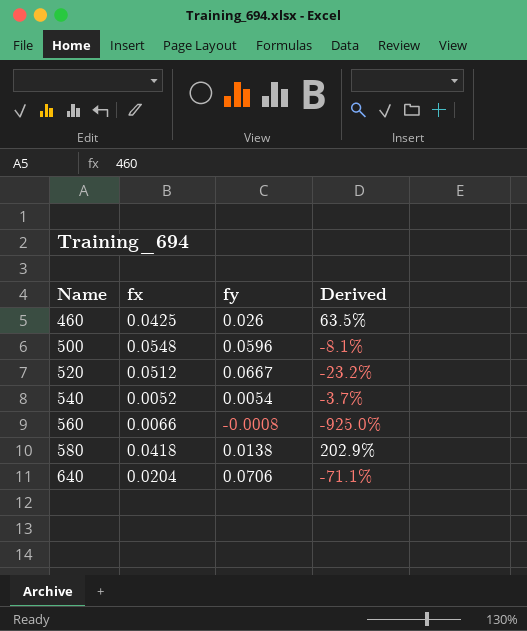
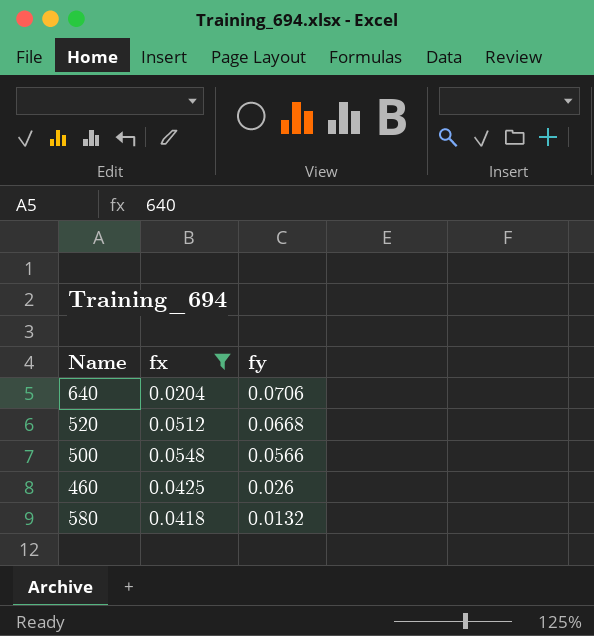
filter: none -> fx >= 0.0204
row order: Name ascending -> fy descending
column Derived | formula: ([fx] - [fy]) / [fy] -> none
520 | fy: 0.0667 -> 0.0668
500 | fy: 0.0596 -> 0.0566
580 | fy: 0.0138 -> 0.0132

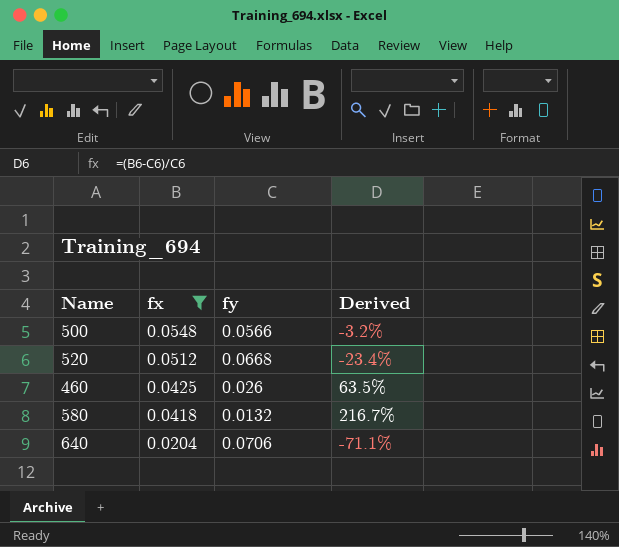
row order: fy descending -> fx descending
column Derived | formula: none -> ([fx] - [fy]) / [fy]

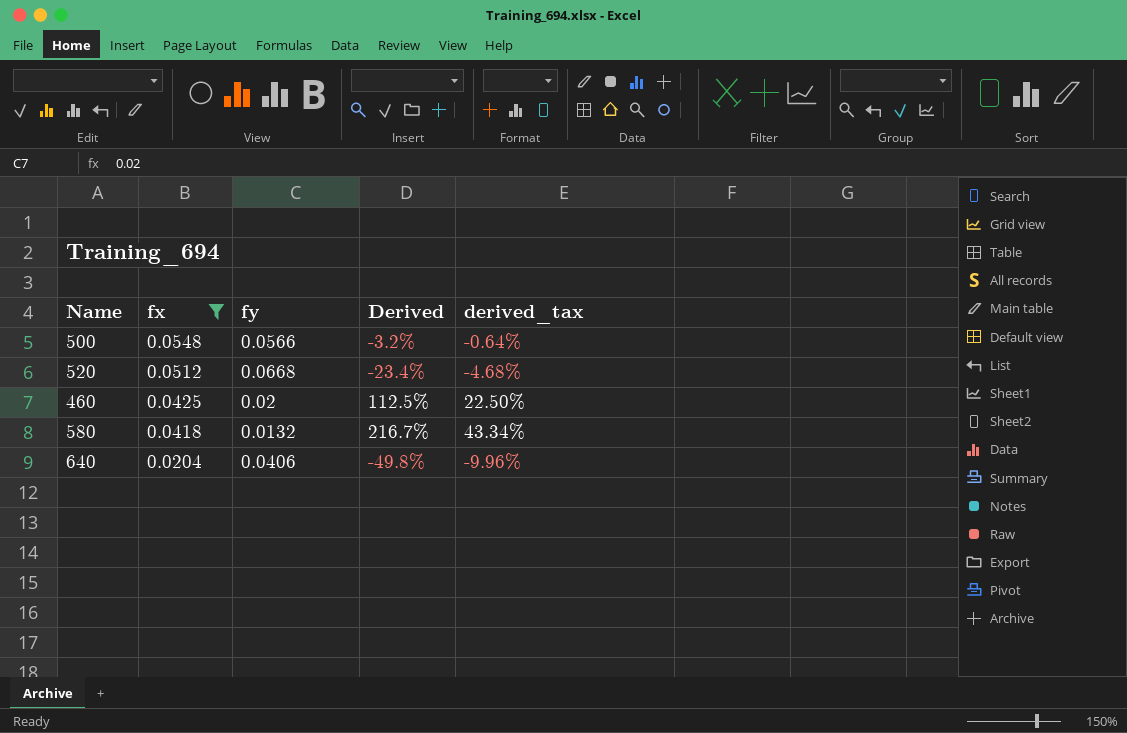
column derived_tax | formula: none -> [Derived] * 0.2
460 | fy: 0.026 -> 0.02
460 | Derived: 63.5% -> 112.5%
640 | fy: 0.0706 -> 0.0406
640 | Derived: -71.1% -> -49.8%

